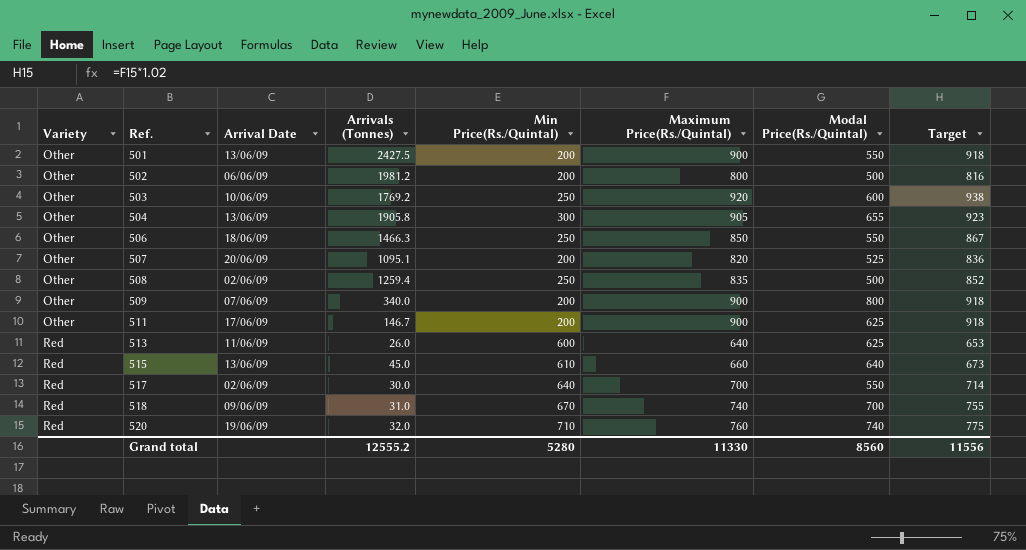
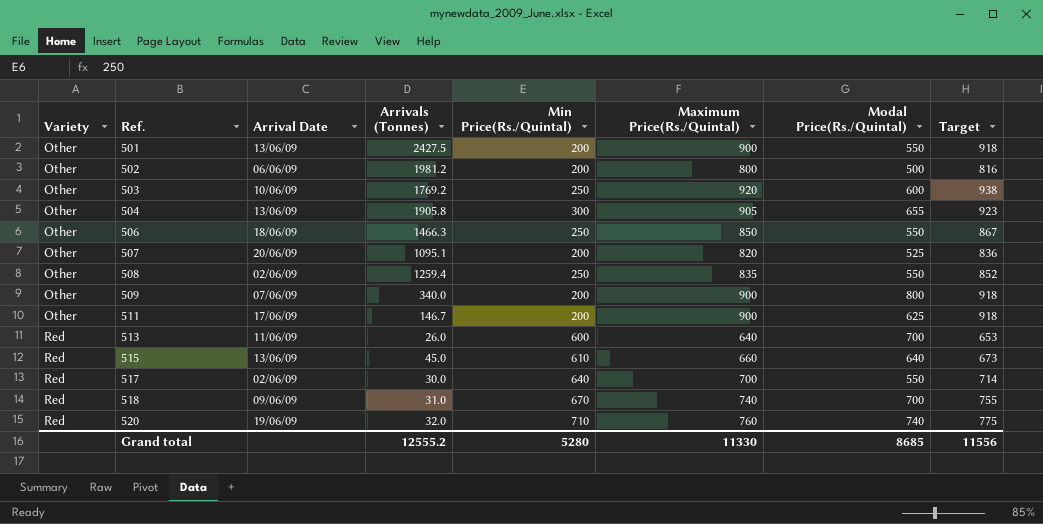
508 | Modal Price(Rs./Quintal): 500 -> 550
513 | Modal Price(Rs./Quintal): 625 -> 700
Grand total | Modal Price(Rs./Quintal): 8560 -> 8685

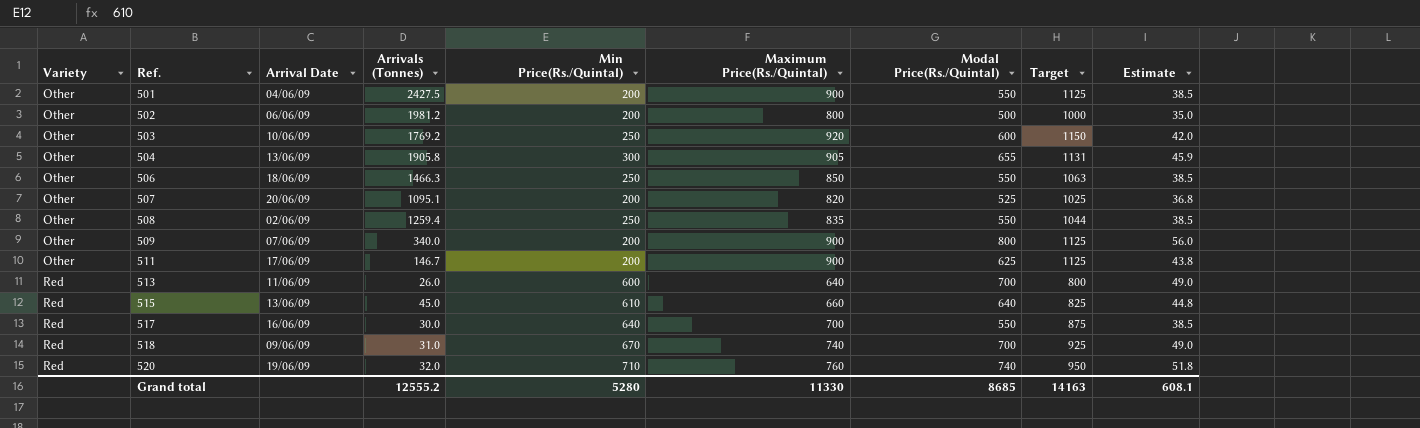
column Target | formula: [Maximum Price(Rs./Quintal)] * 1.02 -> [Maximum Price(Rs./Quintal)] * 1.25
column Estimate | formula: none -> [Modal Price(Rs./Quintal)] * 0.07
501 | Arrival Date: 13/06/09 -> 04/06/09
517 | Arrival Date: 02/06/09 -> 16/06/09
Grand total | Target: 11556 -> 14163

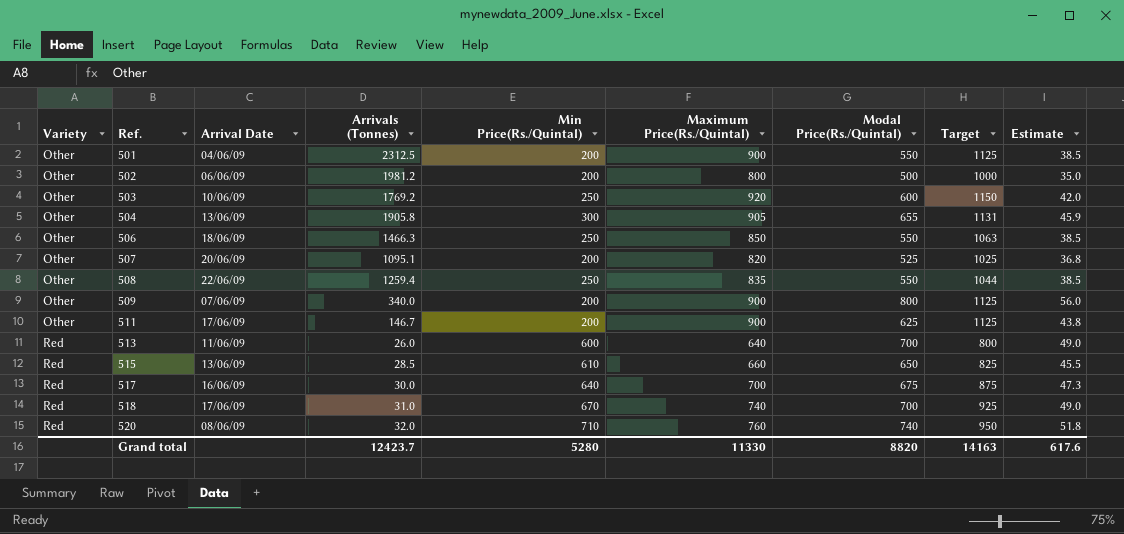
501 | Arrivals (Tonnes): 2427.5 -> 2312.5
508 | Arrival Date: 02/06/09 -> 22/06/09
515 | Arrivals (Tonnes): 45.0 -> 28.5
515 | Modal Price(Rs./Quintal): 640 -> 650
515 | Estimate: 44.8 -> 45.5
517 | Modal Price(Rs./Quintal): 550 -> 675
517 | Estimate: 38.5 -> 47.3
518 | Arrival Date: 09/06/09 -> 17/06/09
520 | Arrival Date: 19/06/09 -> 08/06/09
Grand total | Arrivals (Tonnes): 12555.2 -> 12423.7
Grand total | Modal Price(Rs./Quintal): 8685 -> 8820
Grand total | Estimate: 608.1 -> 617.6

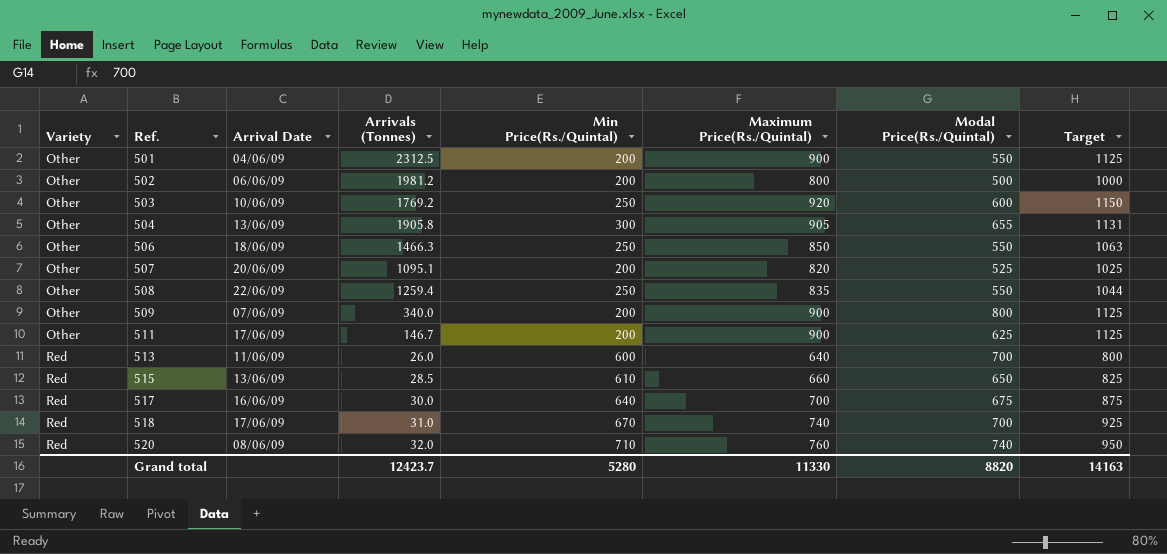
column Estimate | formula: [Modal Price(Rs./Quintal)] * 0.07 -> none

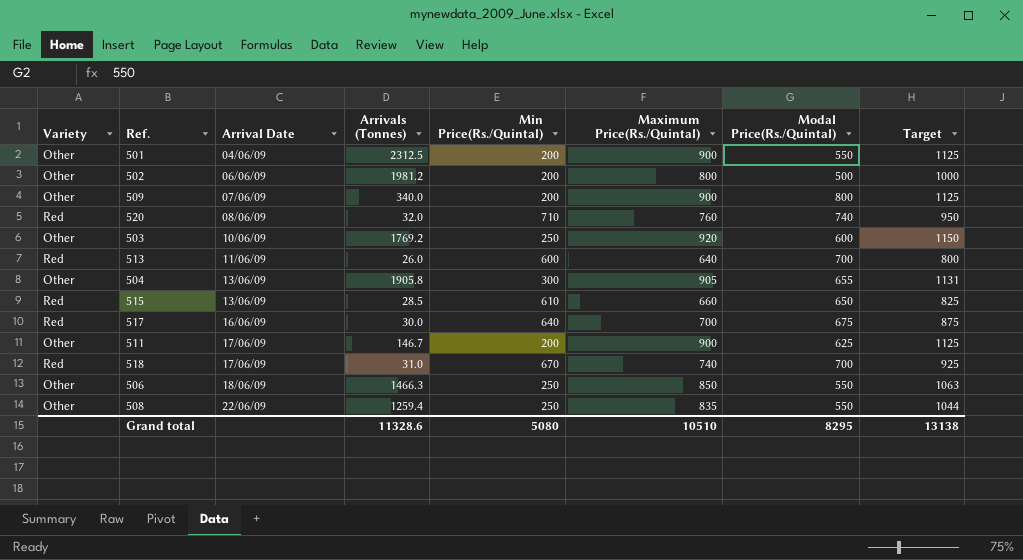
row order: Variety ascending -> Arrival Date ascending
row 507: Other | 20/06/09 | 1095.1 | 200 | 820 | 525 | 1025 -> none
Grand total | Arrivals (Tonnes): 12423.7 -> 11328.6
Grand total | Min Price(Rs./Quintal): 5280 -> 5080
Grand total | Maximum Price(Rs./Quintal): 11330 -> 10510
Grand total | Modal Price(Rs./Quintal): 8820 -> 8295
Grand total | Target: 14163 -> 13138

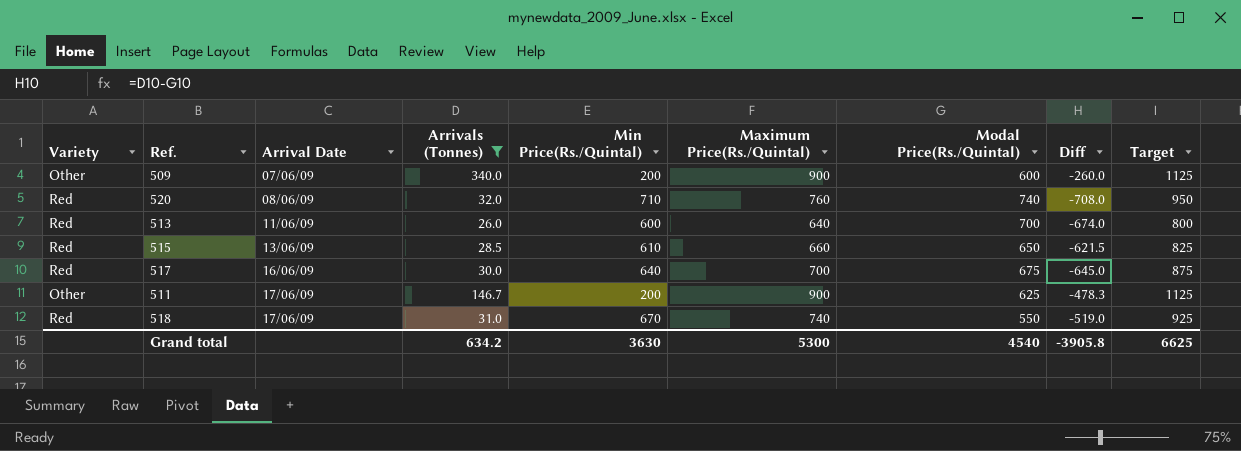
filter: none -> Arrivals (Tonnes) <= 340.0
column Diff | formula: none -> [Arrivals (Tonnes)] - [Modal Price(Rs./Quintal)]
509 | Modal Price(Rs./Quintal): 800 -> 600
518 | Modal Price(Rs./Quintal): 700 -> 550
Grand total | Arrivals (Tonnes): 11328.6 -> 634.2
Grand total | Min Price(Rs./Quintal): 5080 -> 3630
Grand total | Maximum Price(Rs./Quintal): 10510 -> 5300
Grand total | Modal Price(Rs./Quintal): 8295 -> 4540
Grand total | Target: 13138 -> 6625

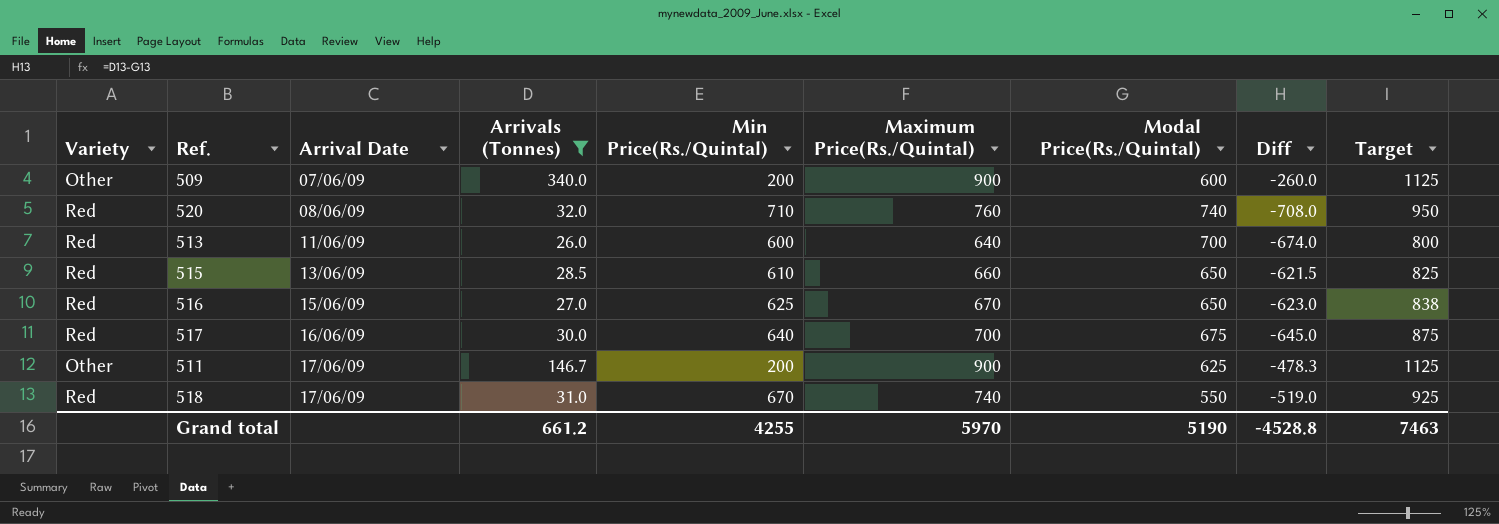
row 516: none -> Red | 15/06/09 | 27.0 | 625 | 670 | 650 | -623.0 | 838
Grand total | Arrivals (Tonnes): 634.2 -> 661.2
Grand total | Min Price(Rs./Quintal): 3630 -> 4255
Grand total | Maximum Price(Rs./Quintal): 5300 -> 5970
Grand total | Modal Price(Rs./Quintal): 4540 -> 5190
Grand total | Diff: -3905.8 -> -4528.8
Grand total | Target: 6625 -> 7463

